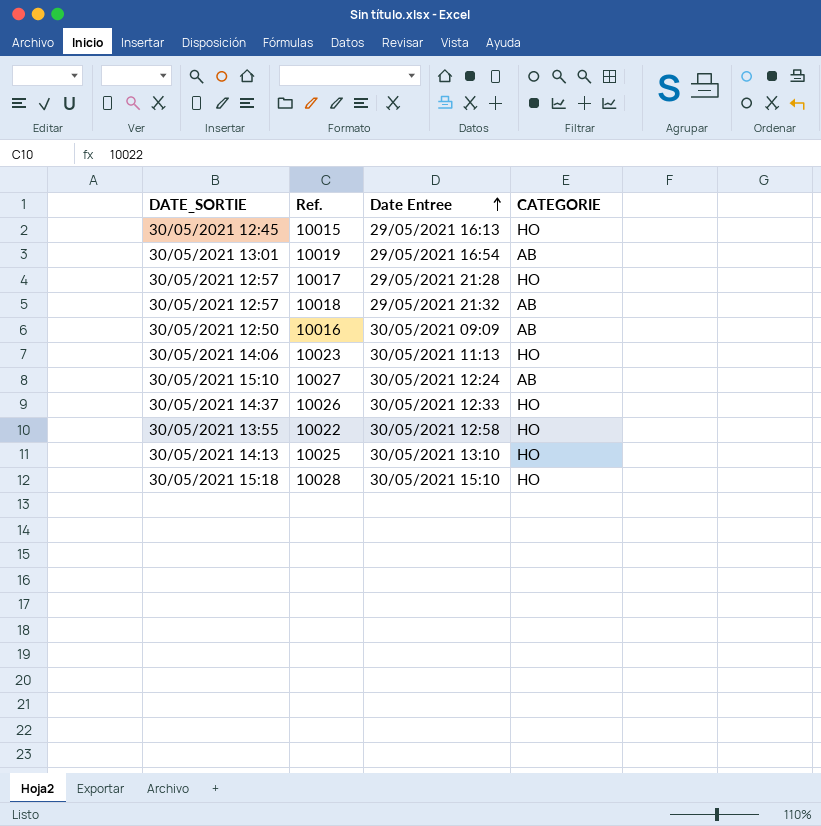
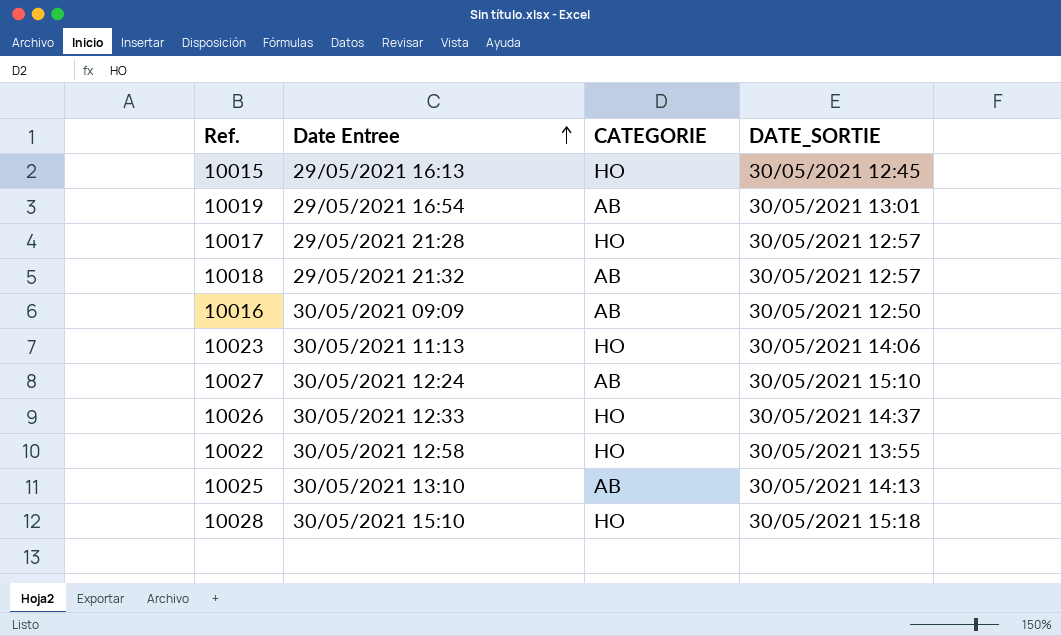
column DATE_SORTIE | position: 1 -> 4
10025 | CATEGORIE: HO -> AB

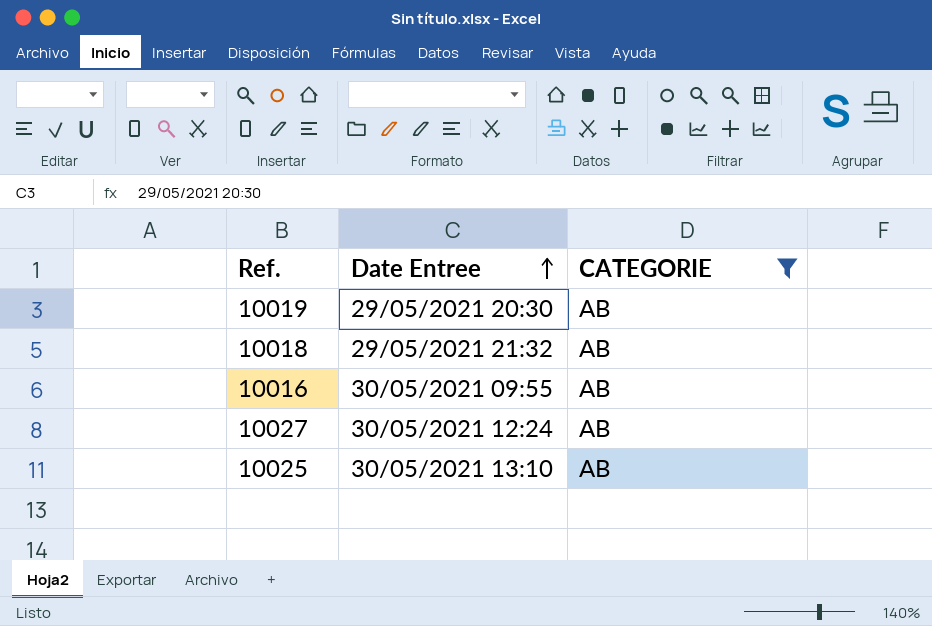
filter: none -> CATEGORIE = AB
column DATE_SORTIE | position: 4 -> none
10019 | Date Entree: 29/05/2021 16:54 -> 29/05/2021 20:30
10016 | Date Entree: 30/05/2021 09:09 -> 30/05/2021 09:55

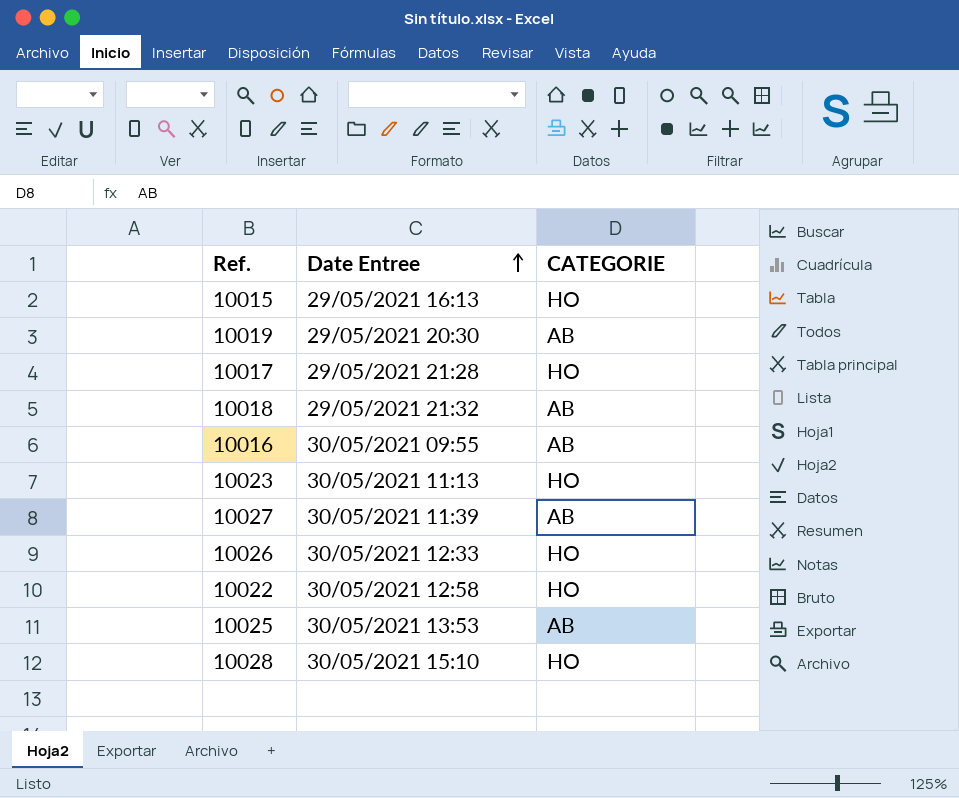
filter: CATEGORIE = AB -> none
10027 | Date Entree: 30/05/2021 12:24 -> 30/05/2021 11:39
10025 | Date Entree: 30/05/2021 13:10 -> 30/05/2021 13:53

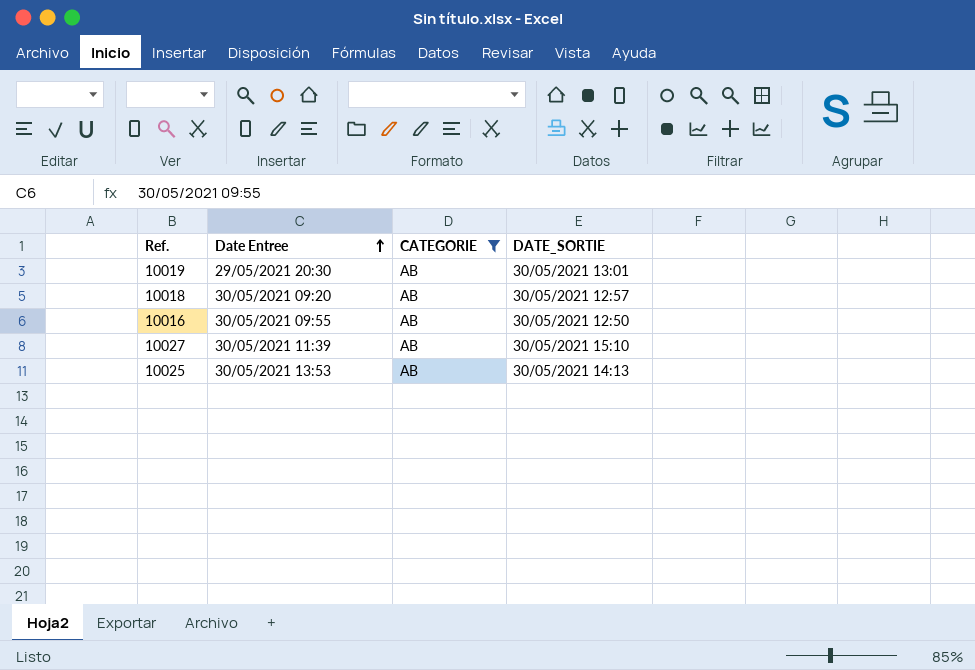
filter: none -> CATEGORIE = AB
column DATE_SORTIE | position: none -> 4
10018 | Date Entree: 29/05/2021 21:32 -> 30/05/2021 09:20

